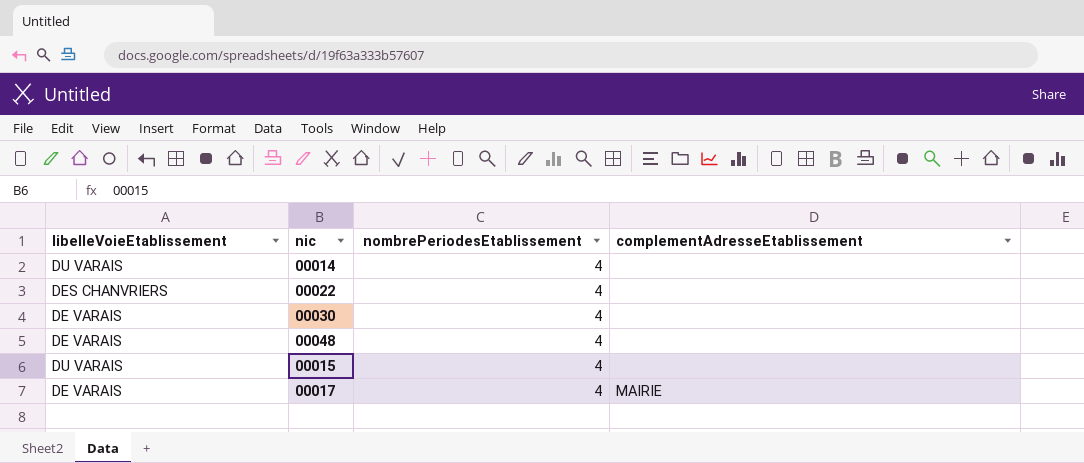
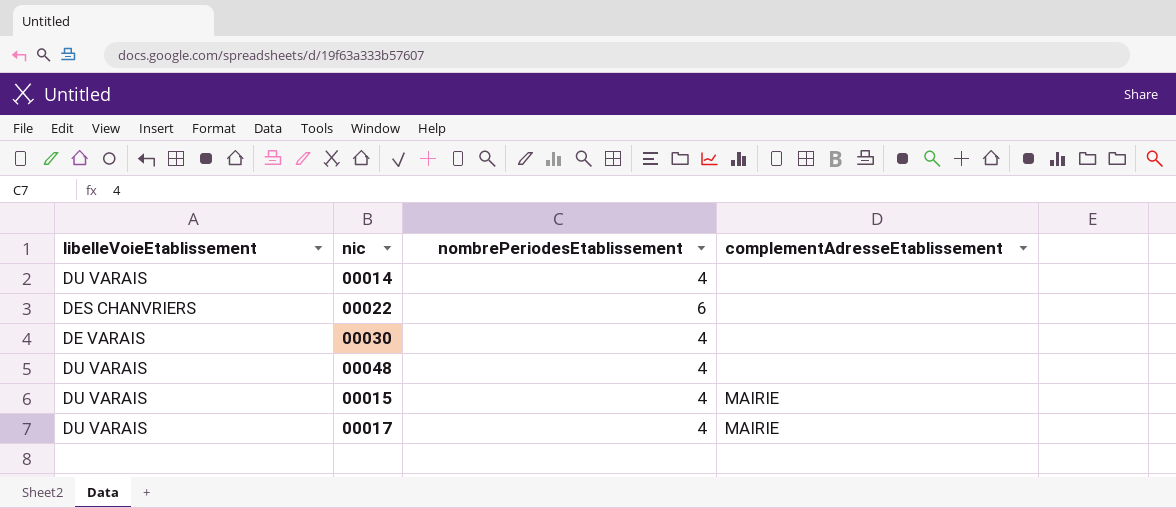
00022 | nombrePeriodesEtablissement: 4 -> 6
00048 | libelleVoieEtablissement: DE VARAIS -> DU VARAIS
00015 | complementAdresseEtablissement: none -> MAIRIE
00017 | libelleVoieEtablissement: DE VARAIS -> DU VARAIS

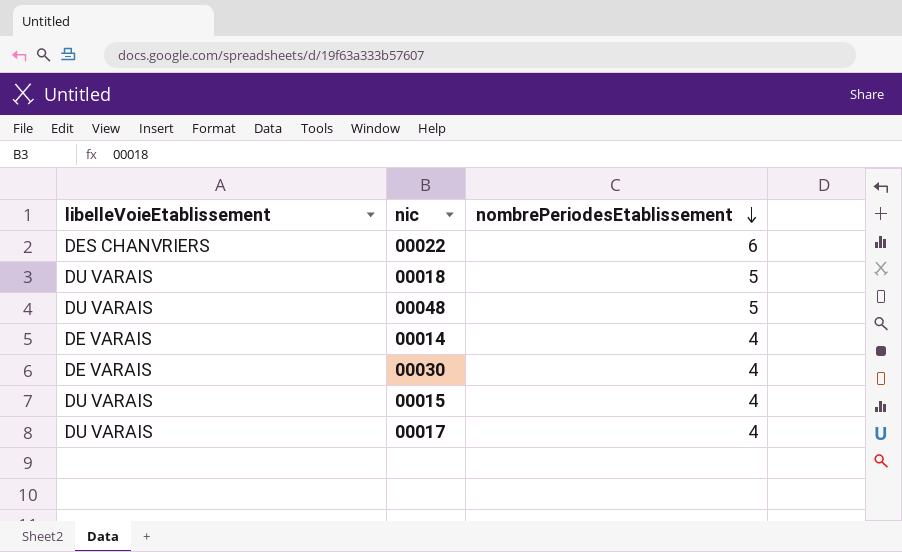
row order: none -> nombrePeriodesEtablissement descending
column complementAdresseEtablissement | position: 4 -> none
row 00018: none -> DU VARAIS | 5
00048 | nombrePeriodesEtablissement: 4 -> 5
00014 | libelleVoieEtablissement: DU VARAIS -> DE VARAIS

